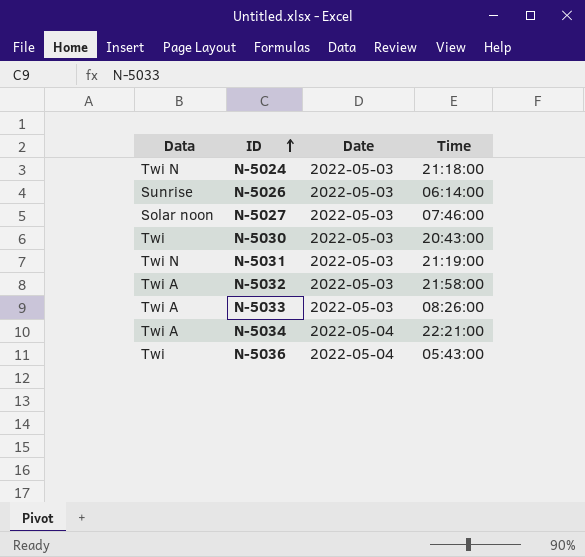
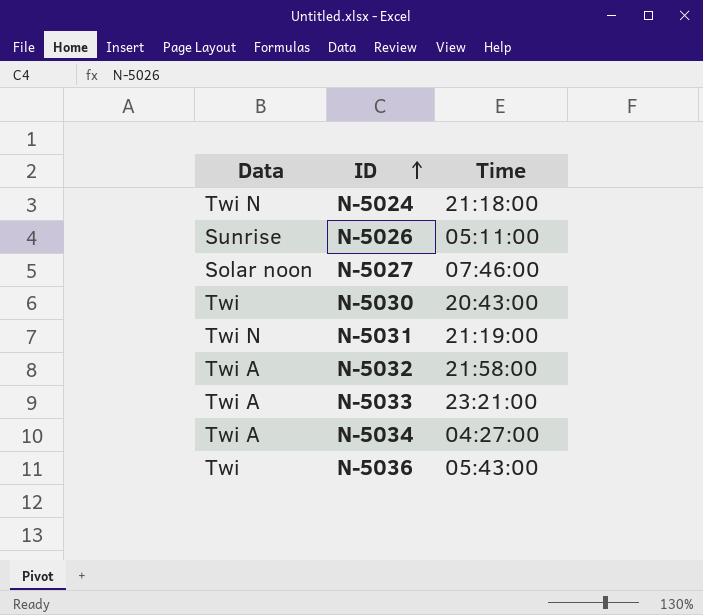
column Date | position: 3 -> none
N-5026 | Time: 06:14:00 -> 05:11:00
N-5033 | Time: 08:26:00 -> 23:21:00
N-5034 | Time: 22:21:00 -> 04:27:00

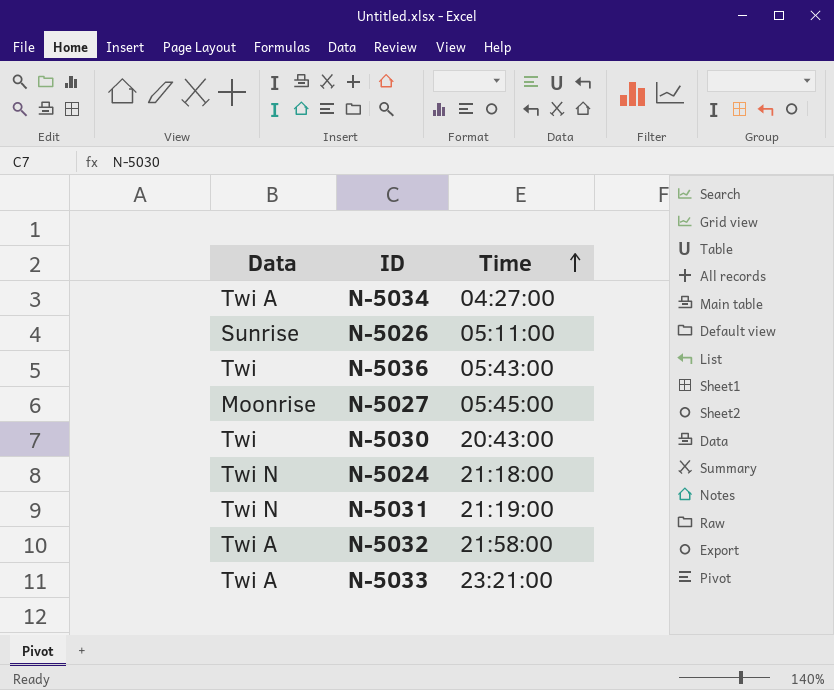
row order: ID ascending -> Time ascending
N-5027 | Data: Solar noon -> Moonrise
N-5027 | Time: 07:46:00 -> 05:45:00

